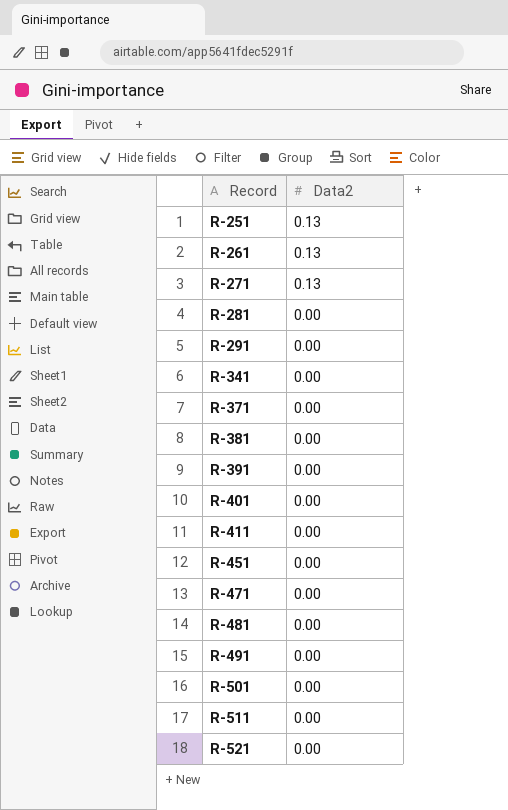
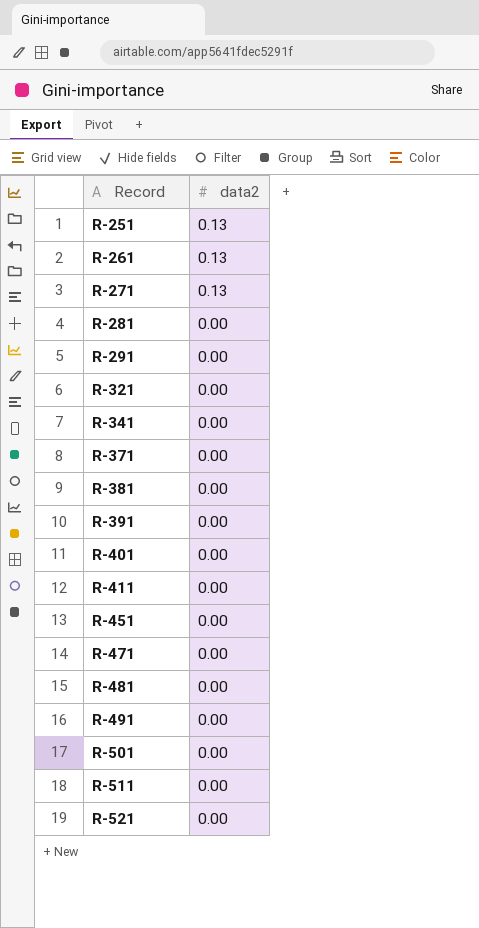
column name: Data2 -> data2
row R-321: none -> 0.00

